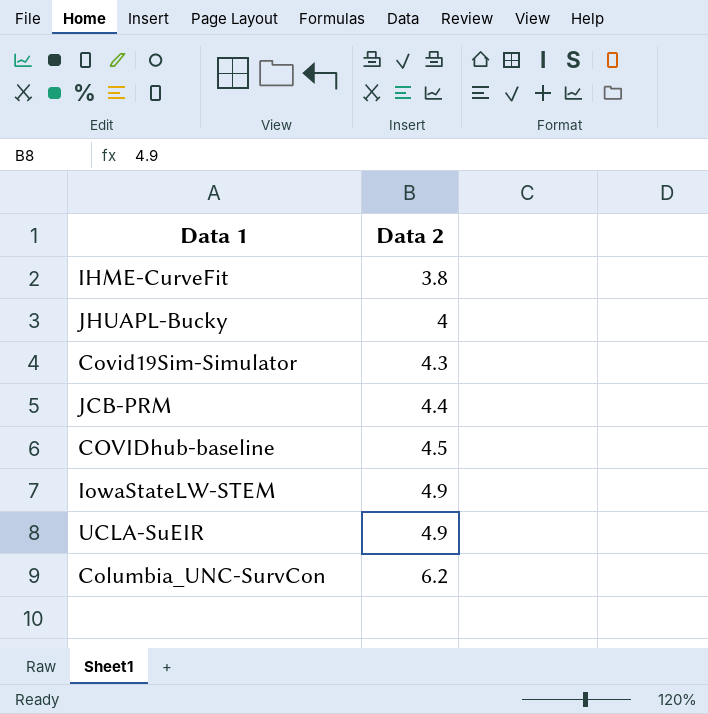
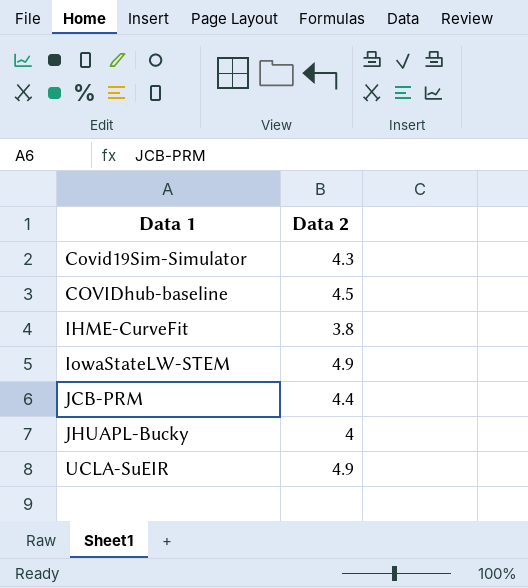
row order: Data 2 ascending -> Data 1 ascending
row Columbia_UNC-SurvCon: 6.2 -> none

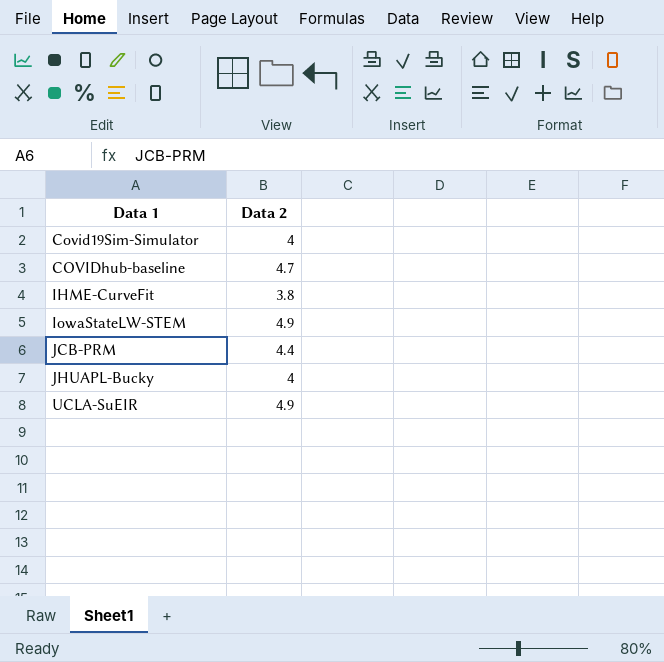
Covid19Sim-Simulator | Data 2: 4.3 -> 4
COVIDhub-baseline | Data 2: 4.5 -> 4.7

